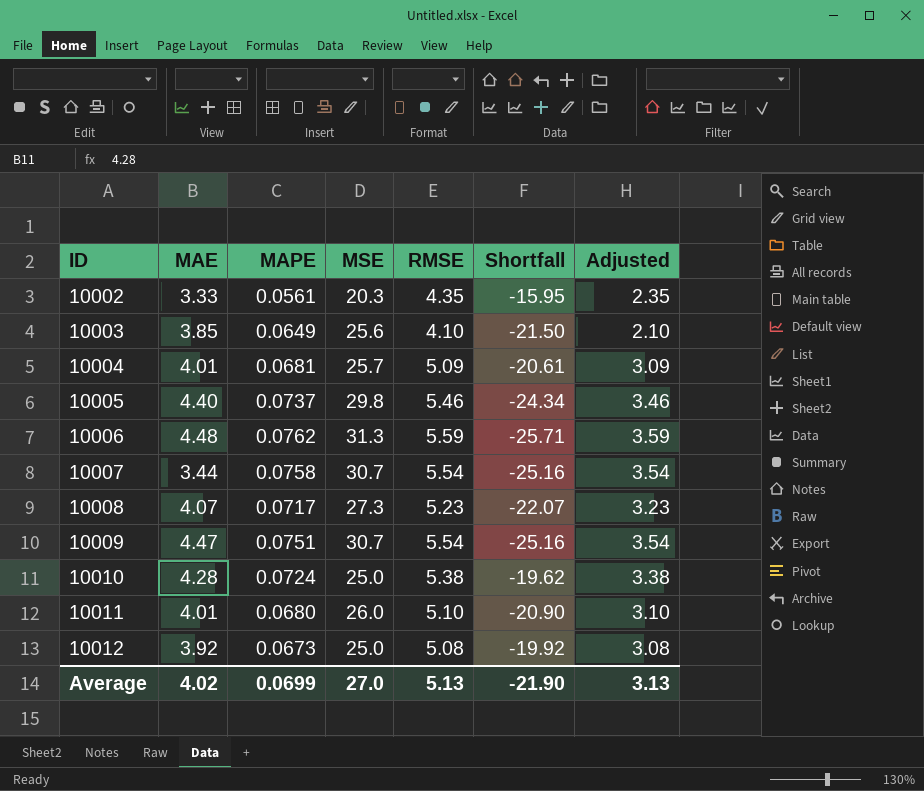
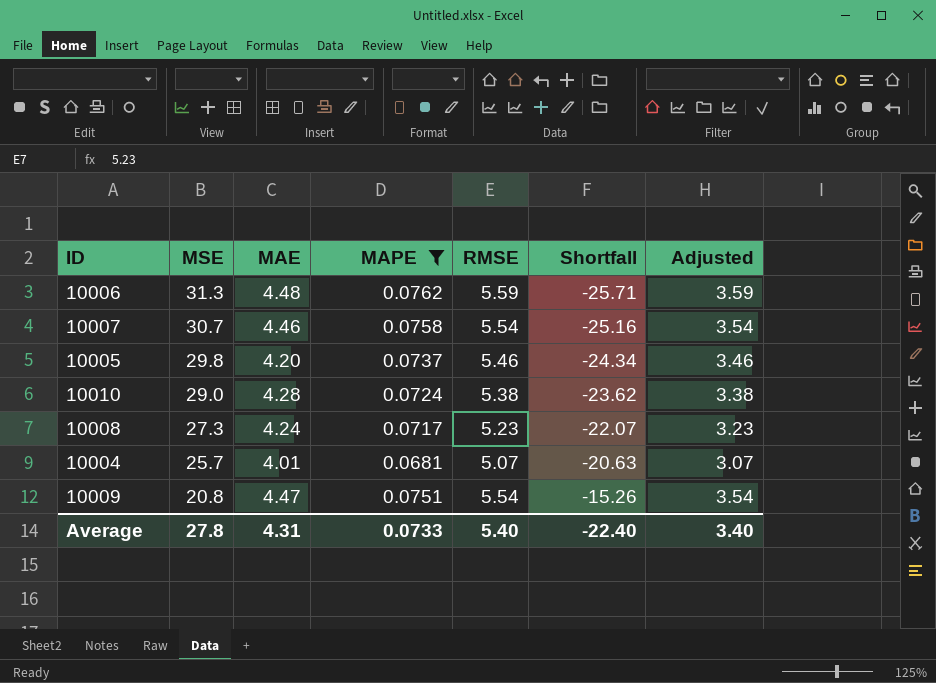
filter: none -> MAPE >= 0.0681
row order: ID ascending -> MSE descending
column MSE | position: 4 -> 2
10007 | MAE: 3.44 -> 4.46
10005 | MAE: 4.40 -> 4.20
10010 | MSE: 25.0 -> 29.0
10010 | Shortfall: -19.62 -> -23.62
10008 | MAE: 4.07 -> 4.24
10004 | RMSE: 5.09 -> 5.07
10004 | Shortfall: -20.61 -> -20.63
10004 | Adjusted: 3.09 -> 3.07
10009 | MSE: 30.7 -> 20.8
10009 | Shortfall: -25.16 -> -15.26
Average | MSE: 27.0 -> 27.8
Average | MAE: 4.02 -> 4.31
Average | MAPE: 0.0699 -> 0.0733
Average | RMSE: 5.13 -> 5.40
Average | Shortfall: -21.90 -> -22.40
Average | Adjusted: 3.13 -> 3.40

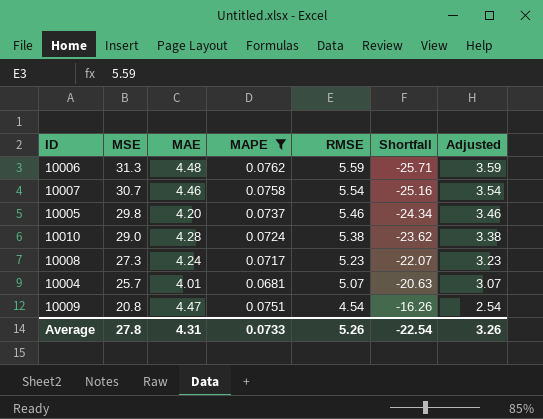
10009 | RMSE: 5.54 -> 4.54
10009 | Shortfall: -15.26 -> -16.26
10009 | Adjusted: 3.54 -> 2.54
Average | RMSE: 5.40 -> 5.26
Average | Shortfall: -22.40 -> -22.54
Average | Adjusted: 3.40 -> 3.26

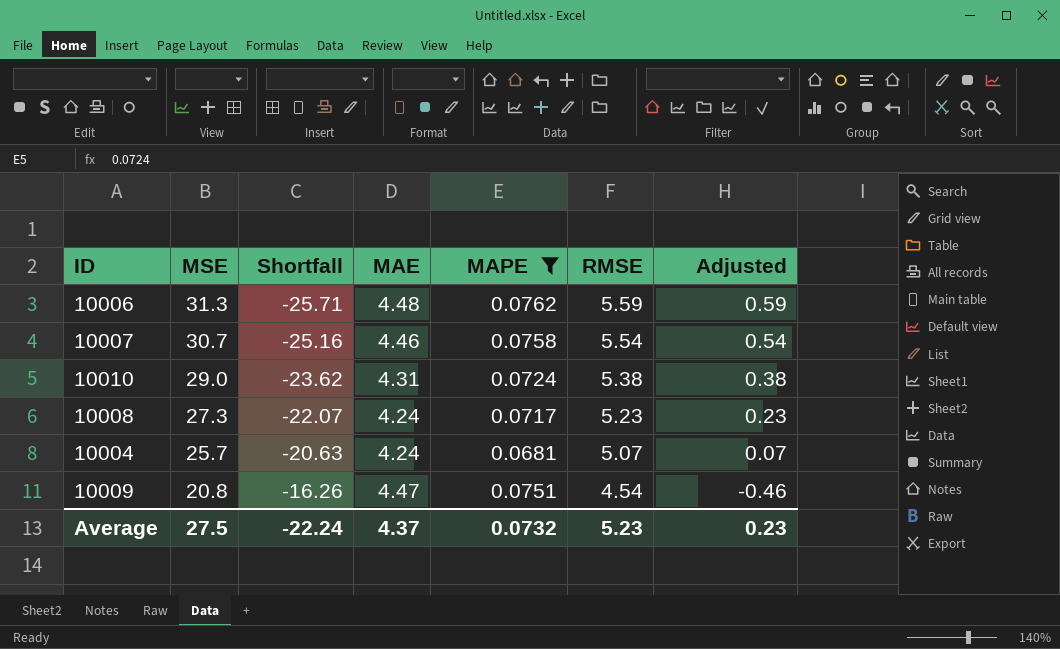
column Shortfall | position: 6 -> 3
column Adjusted | formula: [RMSE] - 2 -> [RMSE] - 5
row 10005: 29.8 | 4.20 | 0.0737 | 5.46 | -24.34 | 3.46 -> none
10010 | MAE: 4.28 -> 4.31
10004 | MAE: 4.01 -> 4.24
Average | MSE: 27.8 -> 27.5
Average | Shortfall: -22.54 -> -22.24
Average | MAE: 4.31 -> 4.37
Average | MAPE: 0.0733 -> 0.0732
Average | RMSE: 5.26 -> 5.23
Average | Adjusted: 3.26 -> 0.23

